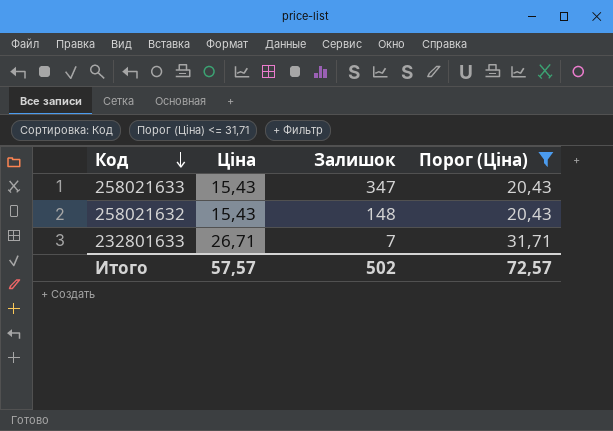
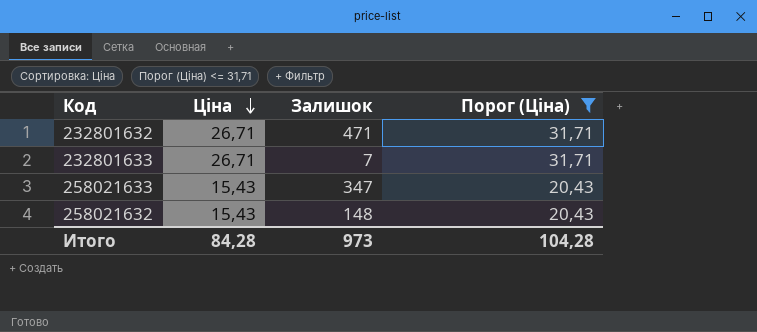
row order: Код descending -> Ціна descending
row 232801632: none -> 26,71 | 471 | 31,71
Итого | Ціна: 57,57 -> 84,28
Итого | Залишок: 502 -> 973
Итого | Порог (Ціна): 72,57 -> 104,28

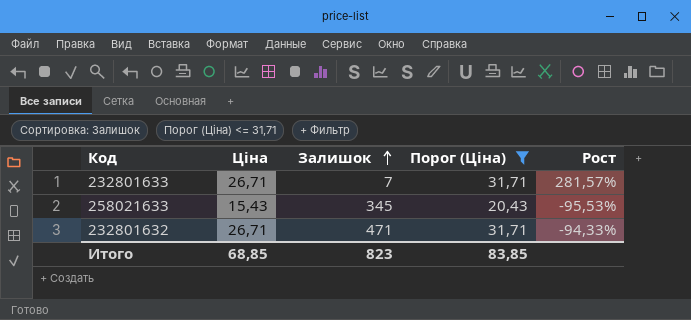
row order: Ціна descending -> Залишок ascending
column Рост | formula: none -> ([Ціна] - [Залишок]) / [Залишок]
row 258021632: 15,43 | 148 | 20,43 -> none
258021633 | Залишок: 347 -> 345
Итого | Ціна: 84,28 -> 68,85
Итого | Залишок: 973 -> 823
Итого | Порог (Ціна): 104,28 -> 83,85

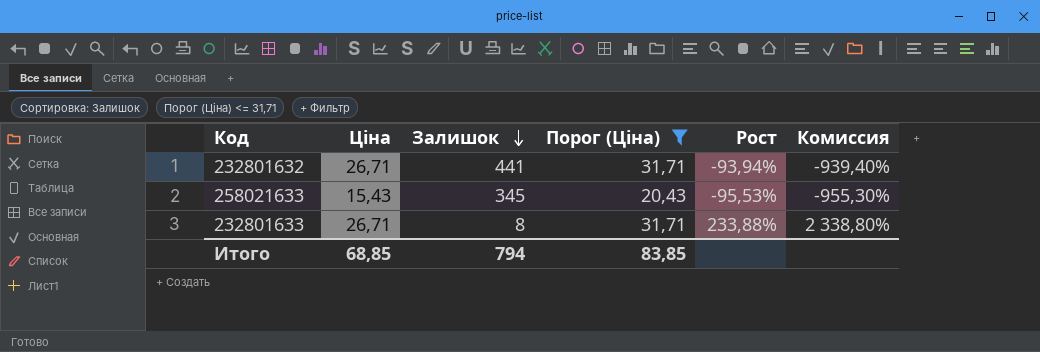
row order: Залишок ascending -> Залишок descending
column Комиссия | formula: none -> [Рост] * 10
232801632 | Залишок: 471 -> 441
232801632 | Рост: -94,33% -> -93,94%
232801633 | Залишок: 7 -> 8
232801633 | Рост: 281,57% -> 233,88%
Итого | Залишок: 823 -> 794

